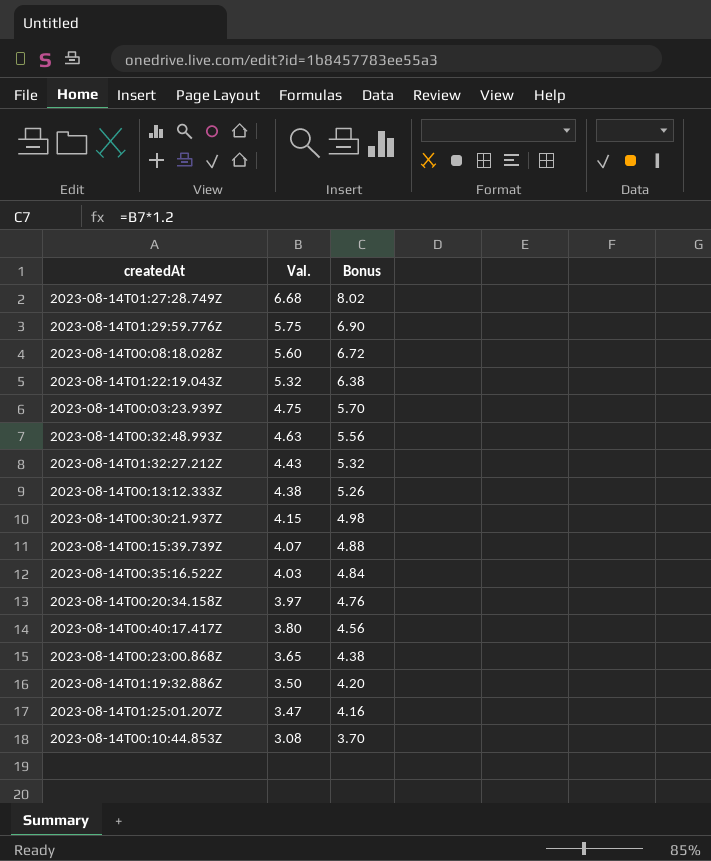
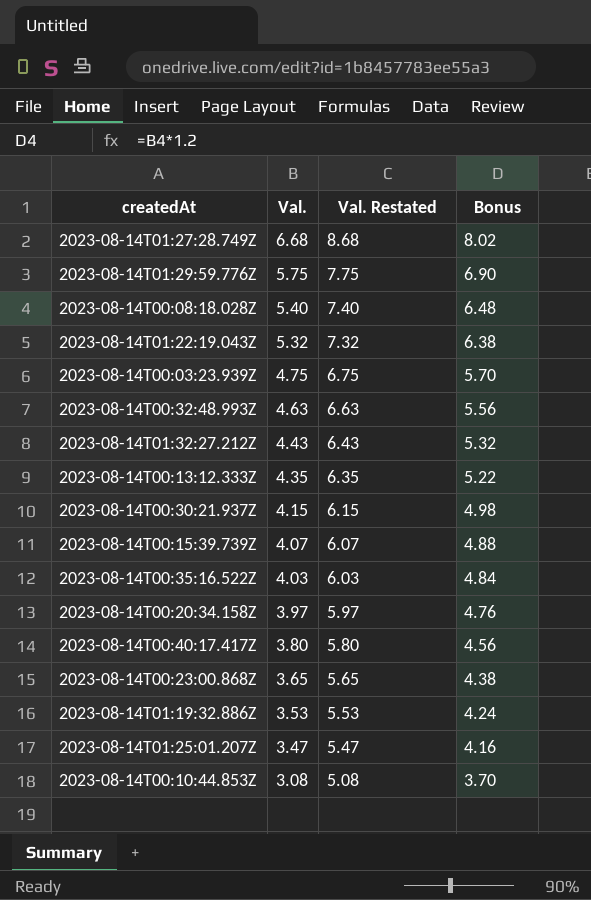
column Val. Restated | formula: none -> [Val.] + 2
2023-08-14T00:08:18.028Z | Val.: 5.60 -> 5.40
2023-08-14T00:08:18.028Z | Bonus: 6.72 -> 6.48
2023-08-14T00:13:12.333Z | Val.: 4.38 -> 4.35
2023-08-14T00:13:12.333Z | Bonus: 5.26 -> 5.22
2023-08-14T01:19:32.886Z | Val.: 3.50 -> 3.53
2023-08-14T01:19:32.886Z | Bonus: 4.20 -> 4.24

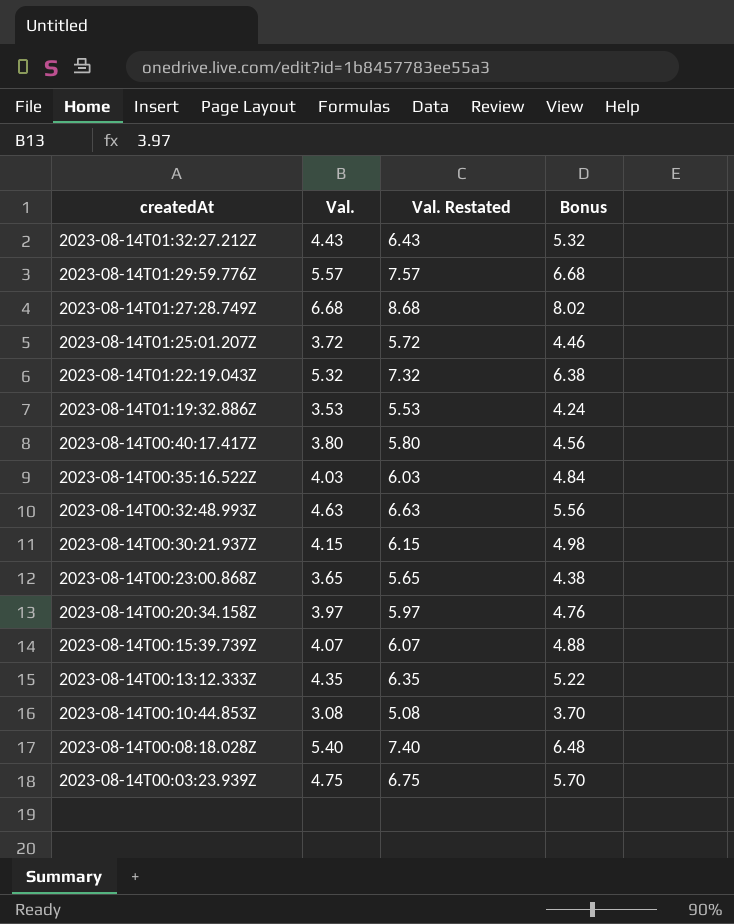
row order: Val. descending -> createdAt descending
2023-08-14T01:29:59.776Z | Val.: 5.75 -> 5.57
2023-08-14T01:29:59.776Z | Val. Restated: 7.75 -> 7.57
2023-08-14T01:29:59.776Z | Bonus: 6.90 -> 6.68
2023-08-14T01:25:01.207Z | Val.: 3.47 -> 3.72
2023-08-14T01:25:01.207Z | Val. Restated: 5.47 -> 5.72
2023-08-14T01:25:01.207Z | Bonus: 4.16 -> 4.46

